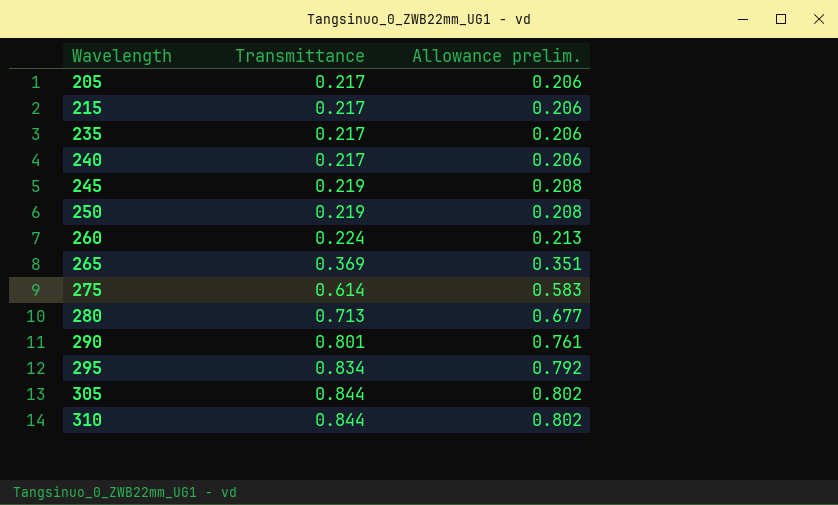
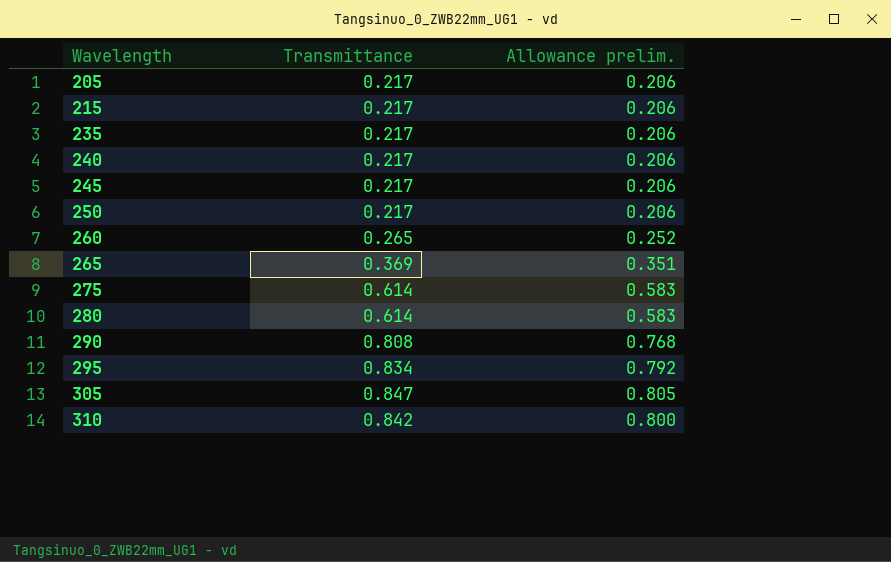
245 | Transmittance: 0.219 -> 0.217
245 | Allowance prelim.: 0.208 -> 0.206
250 | Transmittance: 0.219 -> 0.217
250 | Allowance prelim.: 0.208 -> 0.206
260 | Transmittance: 0.224 -> 0.265
260 | Allowance prelim.: 0.213 -> 0.252
280 | Transmittance: 0.713 -> 0.614
280 | Allowance prelim.: 0.677 -> 0.583
290 | Transmittance: 0.801 -> 0.808
290 | Allowance prelim.: 0.761 -> 0.768
305 | Transmittance: 0.844 -> 0.847
305 | Allowance prelim.: 0.802 -> 0.805
310 | Transmittance: 0.844 -> 0.842
310 | Allowance prelim.: 0.802 -> 0.800

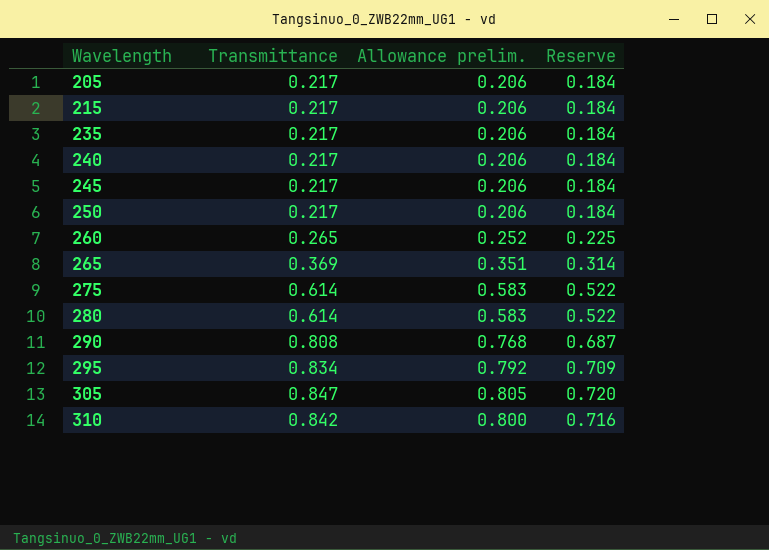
column Reserve | formula: none -> [Transmittance] * 0.85

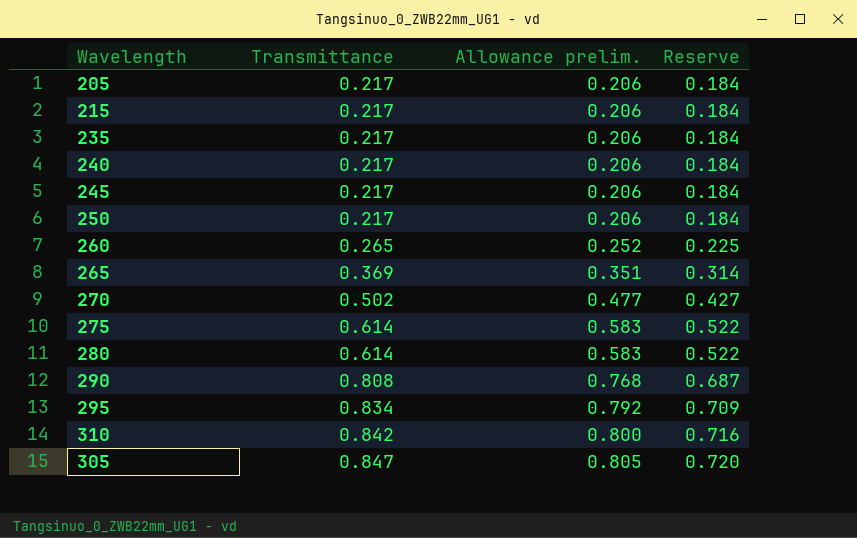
row order: Wavelength ascending -> Transmittance ascending
row 270: none -> 0.502 | 0.477 | 0.427

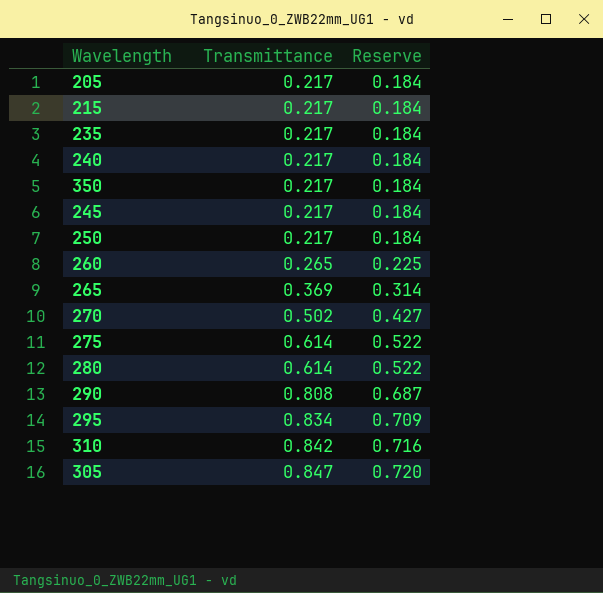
column Allowance prelim. | formula: [Transmittance] * 0.95 -> none
row 350: none -> 0.217 | 0.184

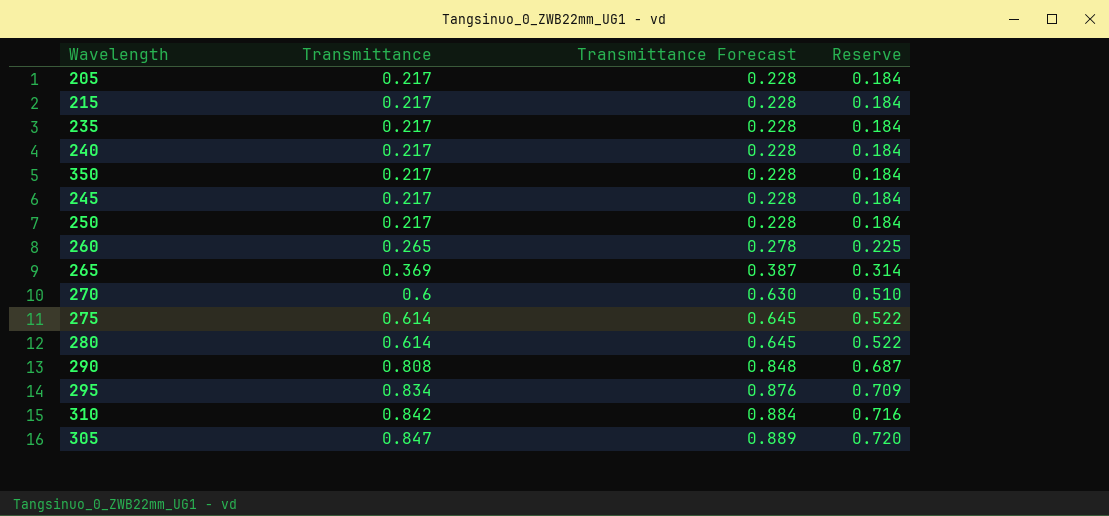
column Transmittance Forecast | formula: none -> [Transmittance] * 1.05
270 | Transmittance: 0.502 -> 0.6
270 | Reserve: 0.427 -> 0.510

